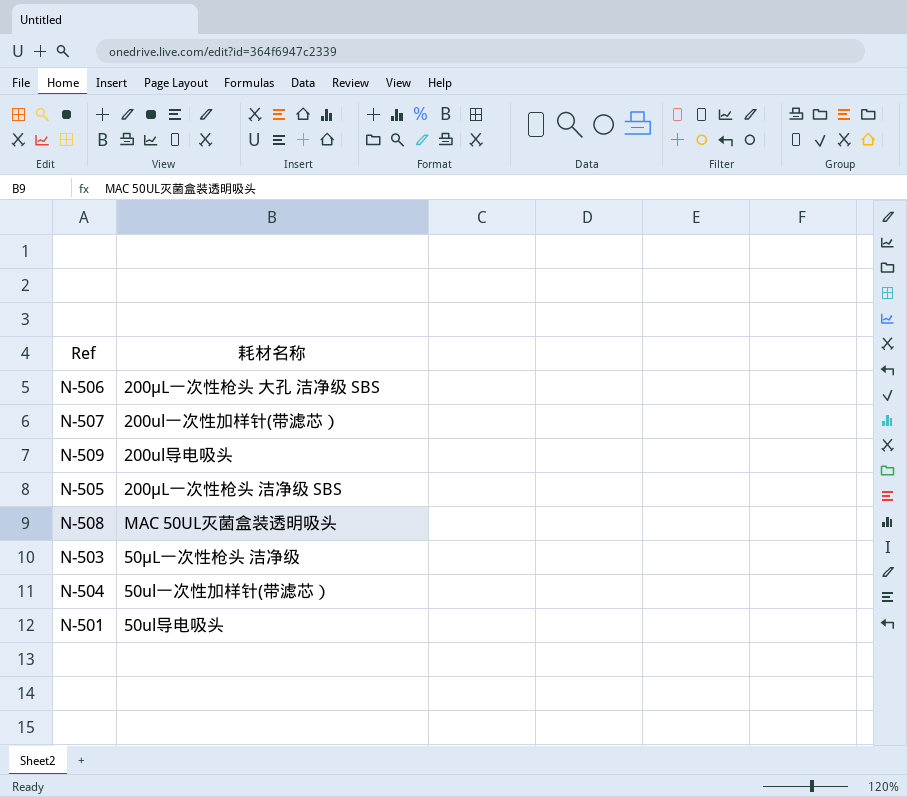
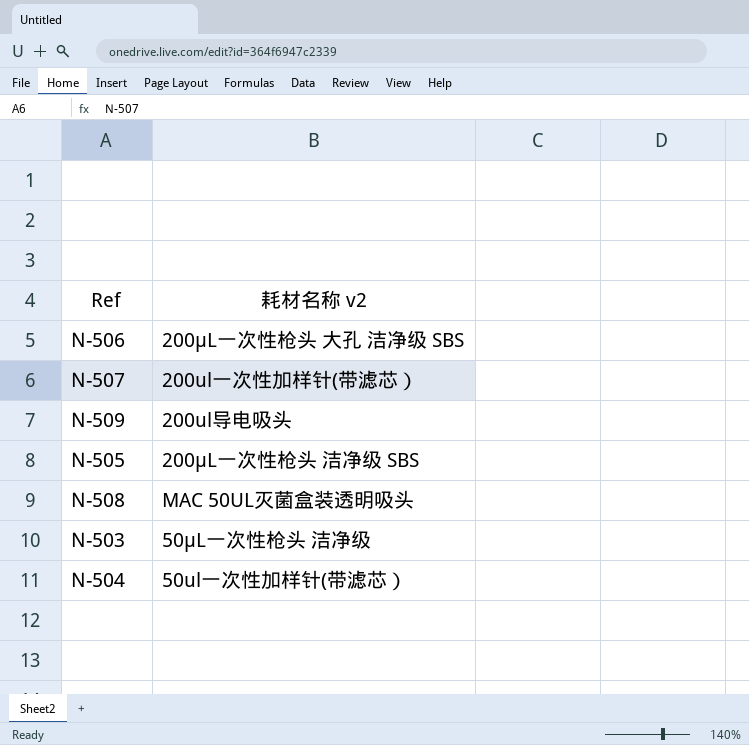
column name: 耗材名称 -> 耗材名称 v2
row N-501: 50ul导电吸头 -> none

